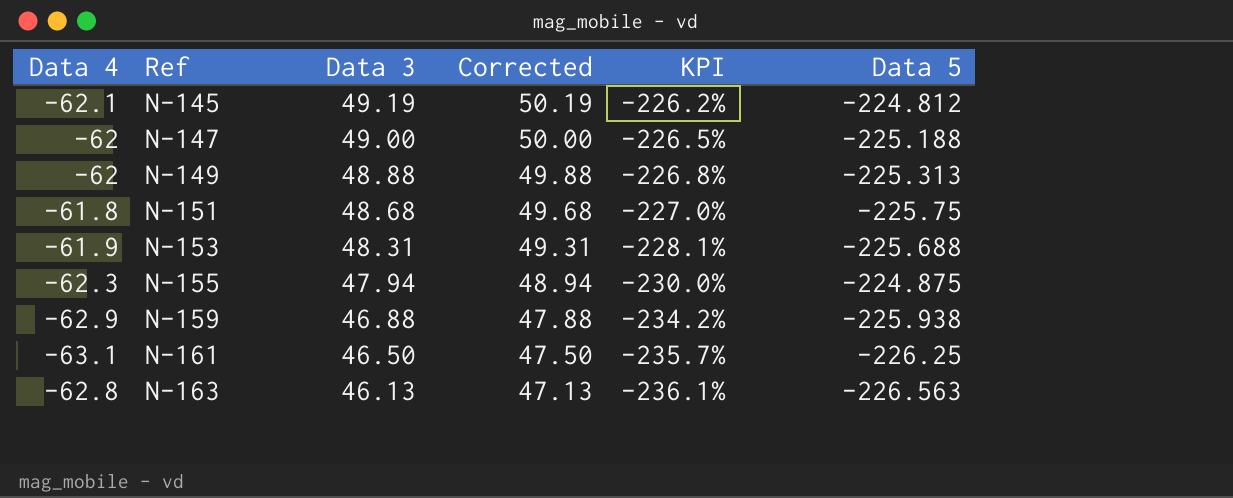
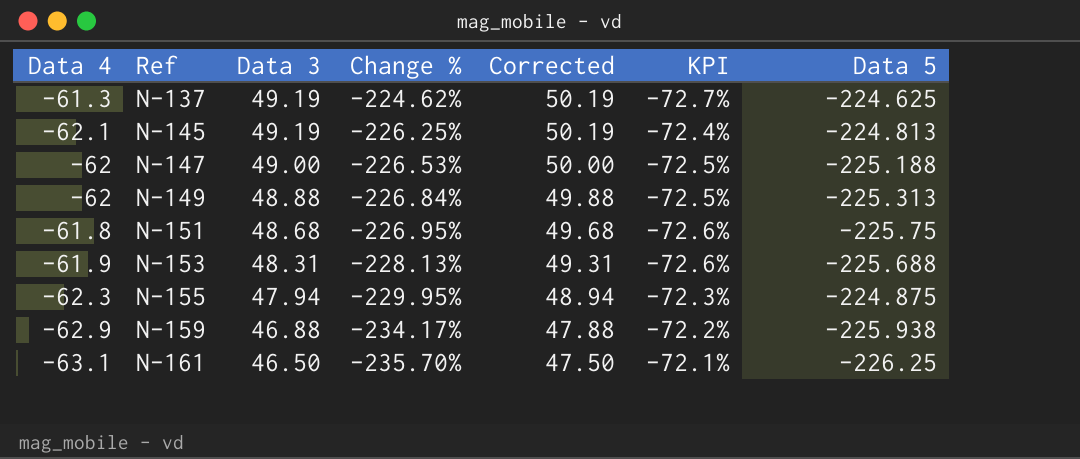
column Change % | formula: none -> ([Data 4] - [Data 3]) / [Data 3]
column KPI | formula: ([Data 4] - [Data 3]) / [Data 3] -> ([Data 4] - [Data 5]) / [Data 5]
row N-163: -62.8 | 46.13 | 47.13 | -236.1% | -226.563 -> none
row N-137: none -> -61.3 | 49.19 | -224.62% | 50.19 | -72.7% | -224.625
N-145 | Data 5: -224.812 -> -224.813

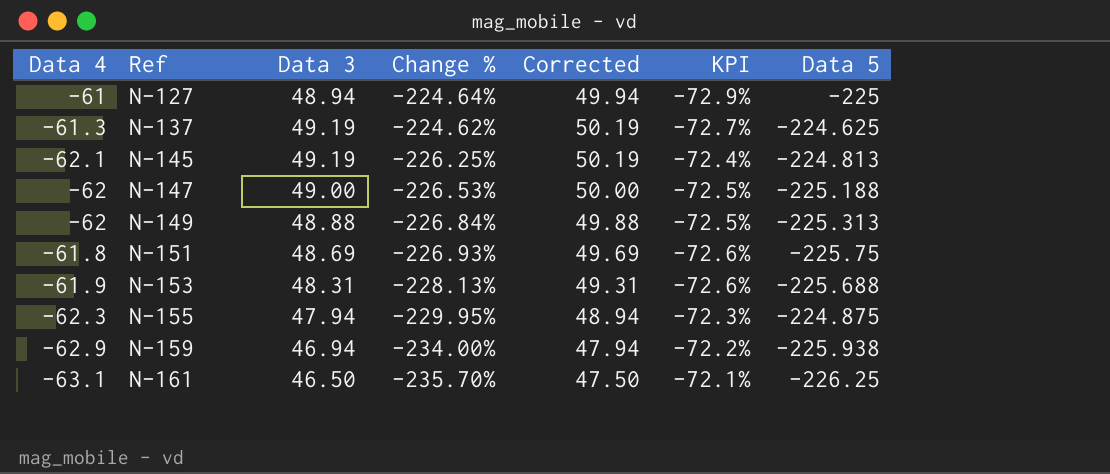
row N-127: none -> -61 | 48.94 | -224.64% | 49.94 | -72.9% | -225
N-151 | Data 3: 48.68 -> 48.69
N-151 | Change %: -226.95% -> -226.93%
N-151 | Corrected: 49.68 -> 49.69
N-159 | Data 3: 46.88 -> 46.94
N-159 | Change %: -234.17% -> -234.00%
N-159 | Corrected: 47.88 -> 47.94

